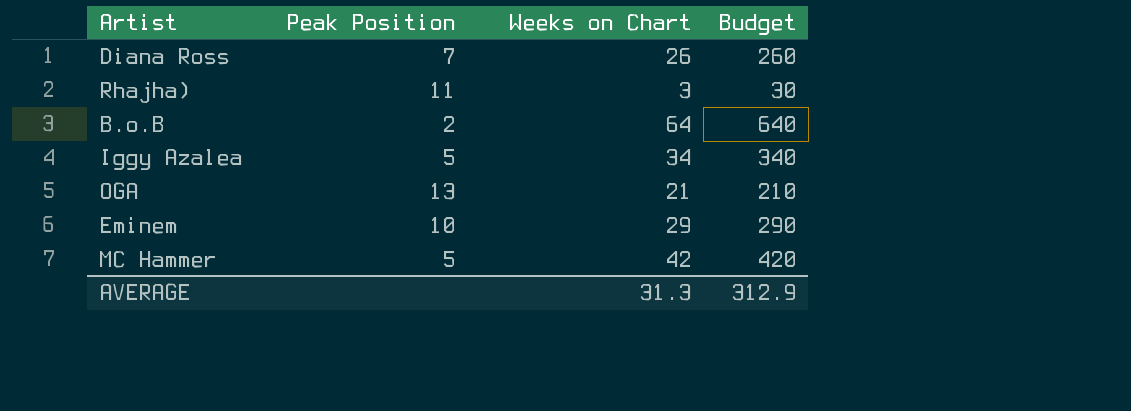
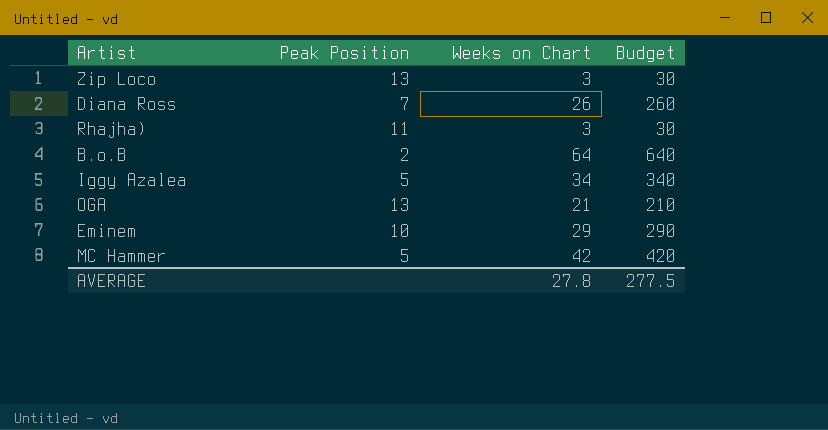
row Zip Loco: none -> 13 | 3 | 30
AVERAGE | Weeks on Chart: 31.3 -> 27.8
AVERAGE | Budget: 312.9 -> 277.5

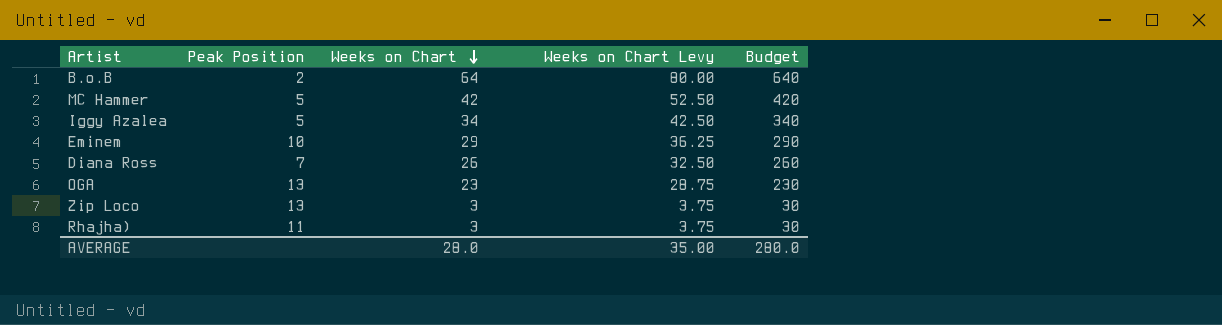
row order: none -> Weeks on Chart descending
column Weeks on Chart Levy | formula: none -> [Weeks on Chart] * 1.25
OGA | Weeks on Chart: 21 -> 23
OGA | Budget: 210 -> 230
AVERAGE | Weeks on Chart: 27.8 -> 28.0
AVERAGE | Budget: 277.5 -> 280.0

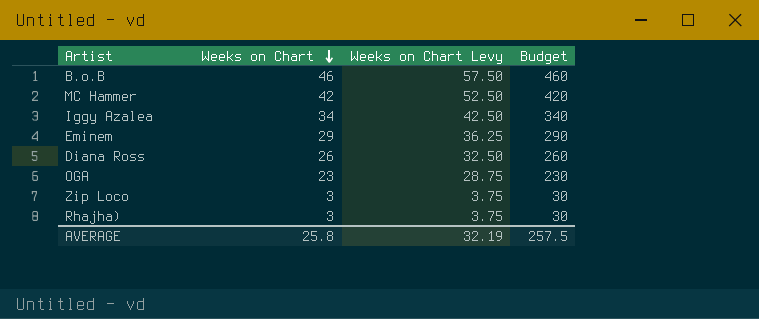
column Peak Position | position: 2 -> none
B.o.B | Weeks on Chart: 64 -> 46
B.o.B | Weeks on Chart Levy: 80.00 -> 57.50
B.o.B | Budget: 640 -> 460
AVERAGE | Weeks on Chart: 28.0 -> 25.8
AVERAGE | Weeks on Chart Levy: 35.00 -> 32.19
AVERAGE | Budget: 280.0 -> 257.5

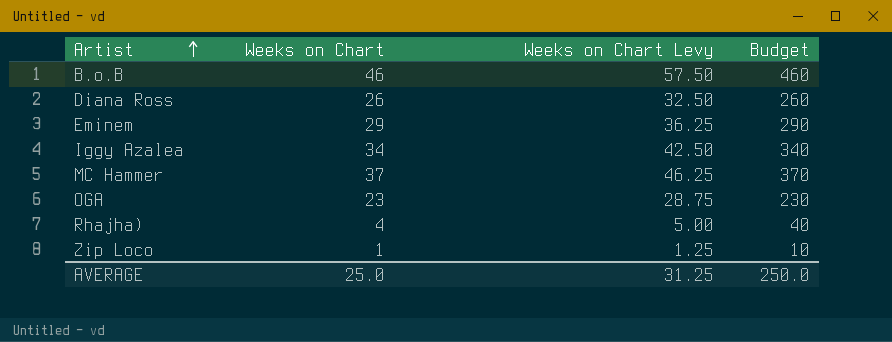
row order: Weeks on Chart descending -> Artist ascending
MC Hammer | Weeks on Chart: 42 -> 37
MC Hammer | Weeks on Chart Levy: 52.50 -> 46.25
MC Hammer | Budget: 420 -> 370
Rhajha) | Weeks on Chart: 3 -> 4
Rhajha) | Weeks on Chart Levy: 3.75 -> 5.00
Rhajha) | Budget: 30 -> 40
Zip Loco | Weeks on Chart: 3 -> 1
Zip Loco | Weeks on Chart Levy: 3.75 -> 1.25
Zip Loco | Budget: 30 -> 10
AVERAGE | Weeks on Chart: 25.8 -> 25.0
AVERAGE | Weeks on Chart Levy: 32.19 -> 31.25
AVERAGE | Budget: 257.5 -> 250.0

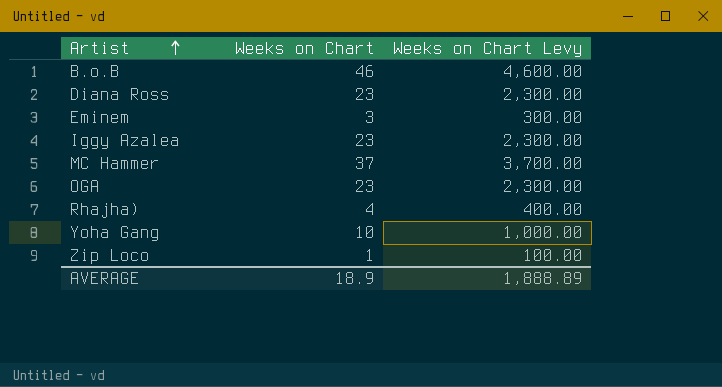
column Budget | formula: [Weeks on Chart] * 10 -> none
column Weeks on Chart Levy | formula: [Weeks on Chart] * 1.25 -> [Weeks on Chart] * 100
Diana Ross | Weeks on Chart: 26 -> 23
Eminem | Weeks on Chart: 29 -> 3
Iggy Azalea | Weeks on Chart: 34 -> 23
row Yoha Gang: none -> 10 | 1,000.00
AVERAGE | Weeks on Chart: 25.0 -> 18.9
AVERAGE | Weeks on Chart Levy: 31.25 -> 1,888.89

